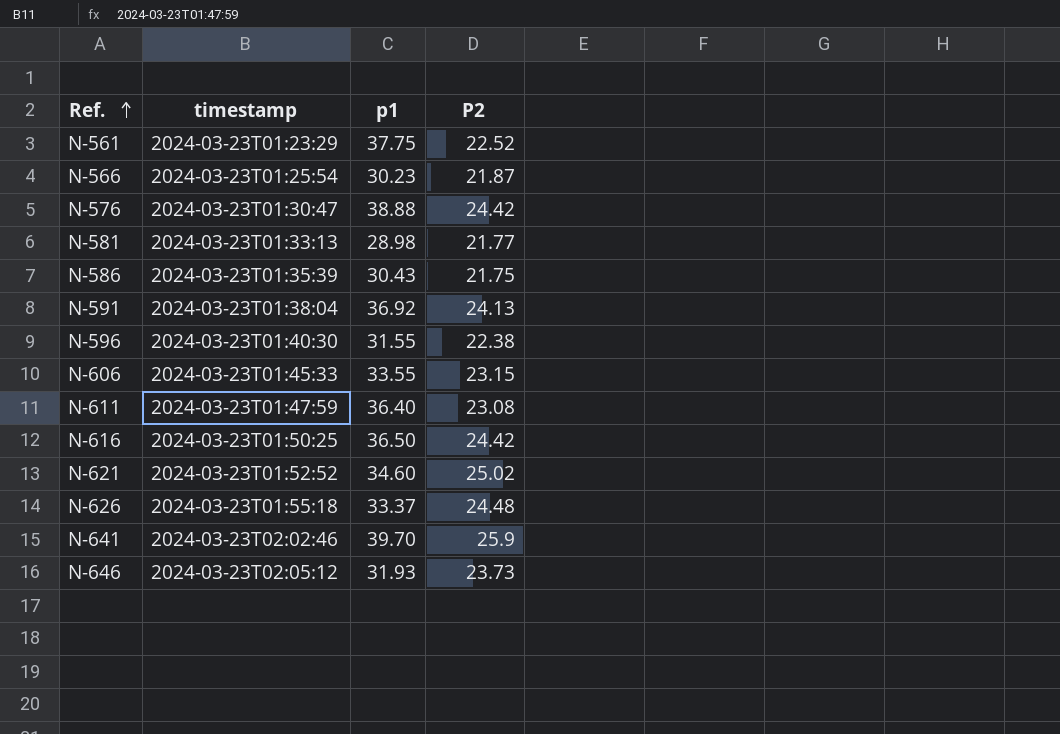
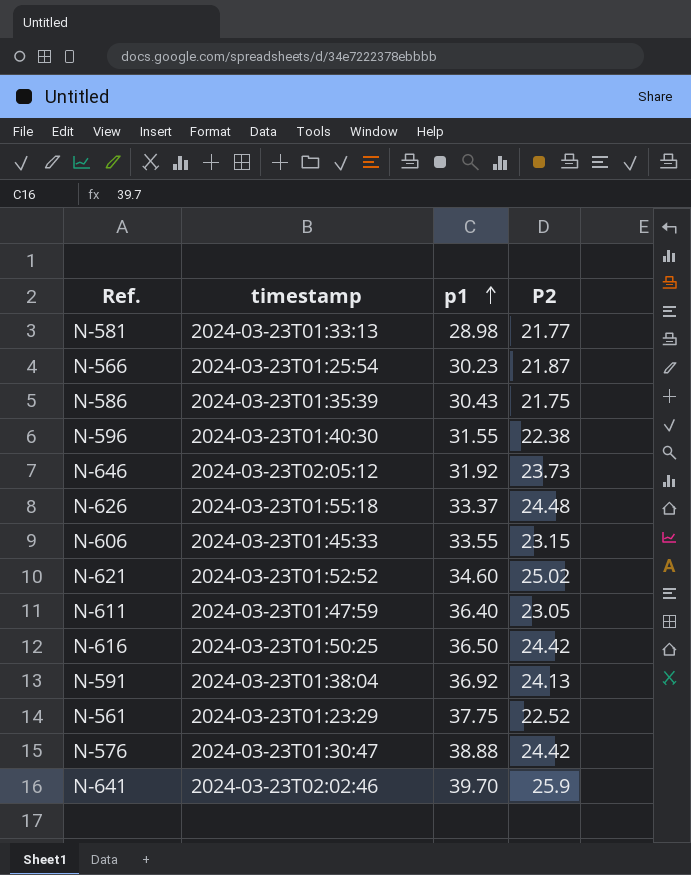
row order: Ref. ascending -> p1 ascending
N-646 | p1: 31.93 -> 31.92
N-611 | P2: 23.08 -> 23.05

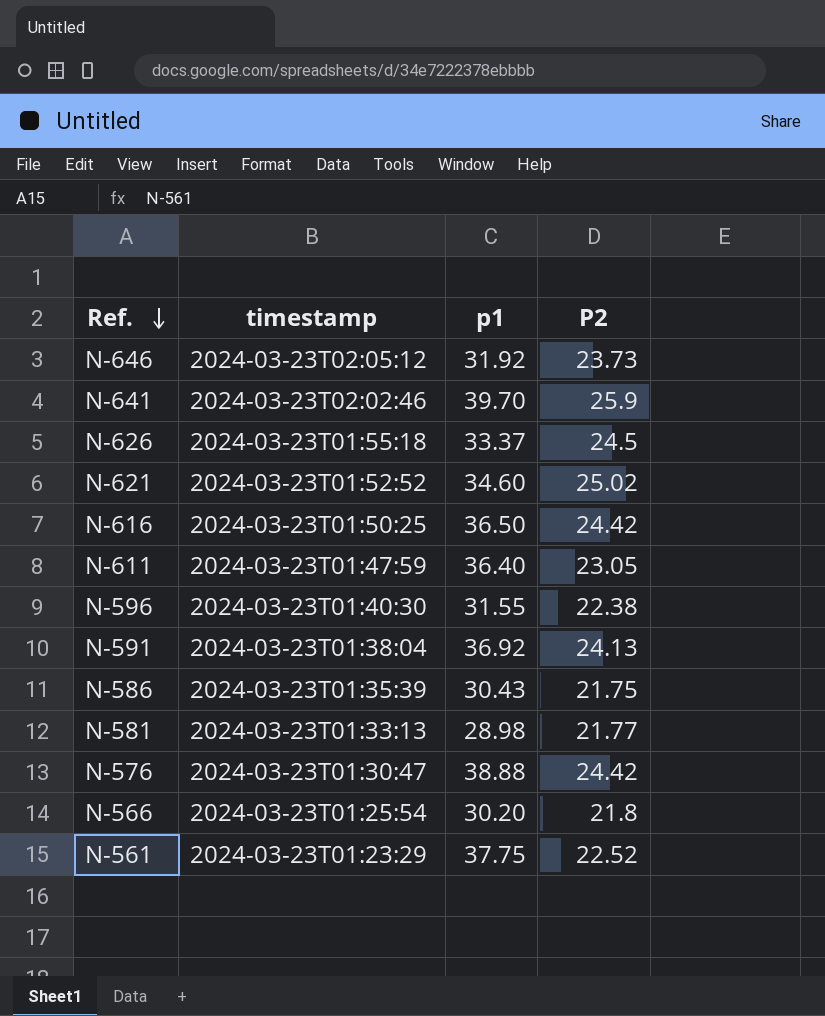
row order: p1 ascending -> Ref. descending
row N-606: 2024-03-23T01:45:33 | 33.55 | 23.15 -> none
N-626 | P2: 24.48 -> 24.5
N-566 | p1: 30.23 -> 30.20
N-566 | P2: 21.87 -> 21.8

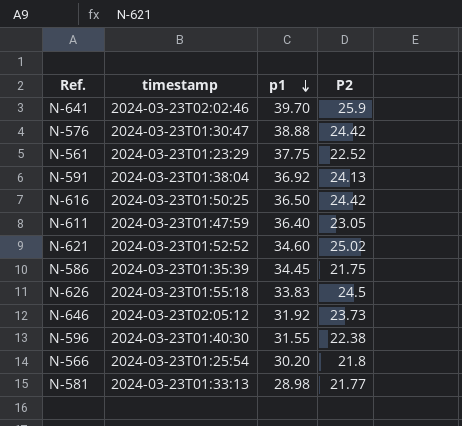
row order: Ref. descending -> p1 descending
N-586 | p1: 30.43 -> 34.45
N-626 | p1: 33.37 -> 33.83

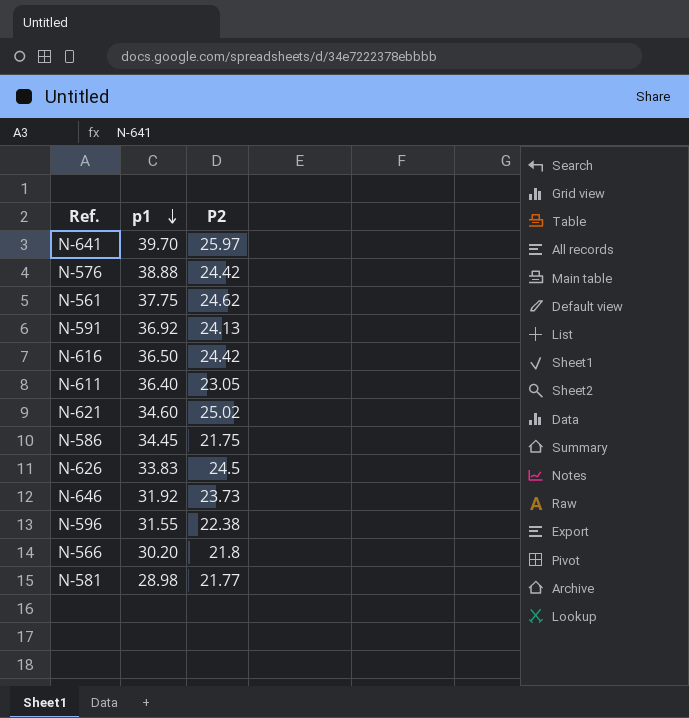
column timestamp | position: 2 -> none
N-641 | P2: 25.9 -> 25.97
N-561 | P2: 22.52 -> 24.62

